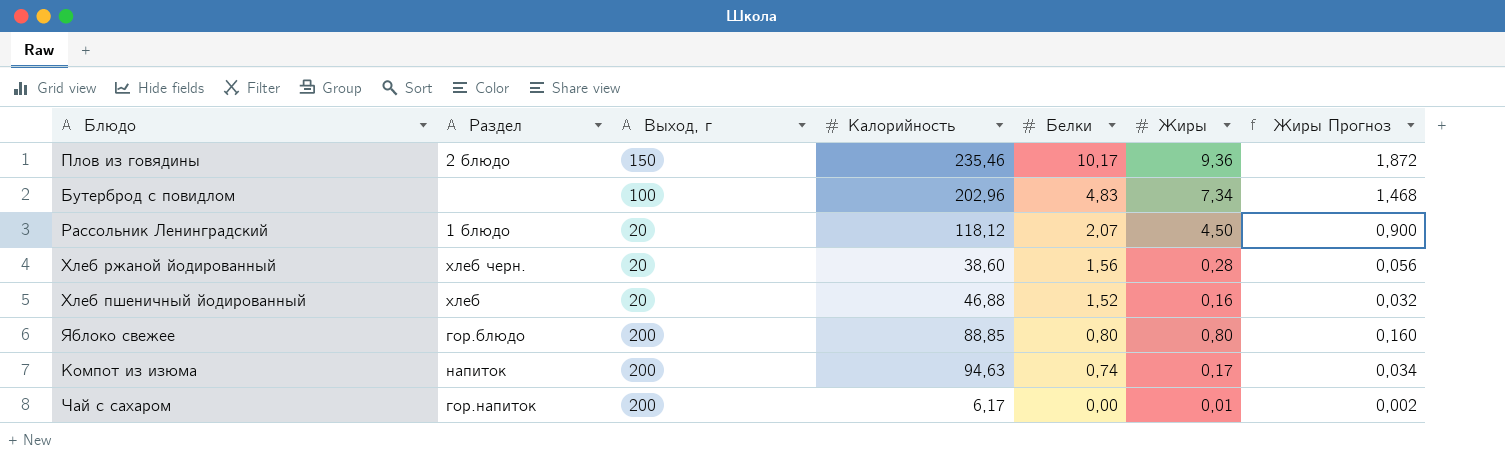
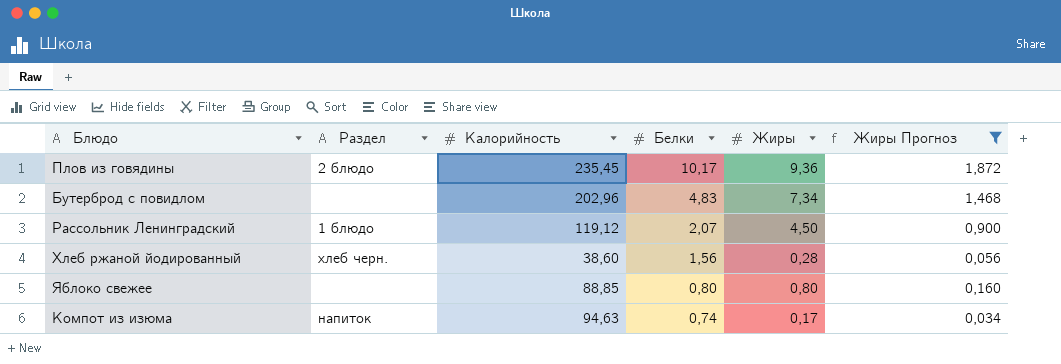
filter: none -> Жиры Прогноз >= 0,034
column Выход, г | position: 3 -> none
Плов из говядины | Калорийность: 235,46 -> 235,45
Рассольник Ленинградский | Калорийность: 118,12 -> 119,12
Яблоко свежее | Раздел: гор.блюдо -> none

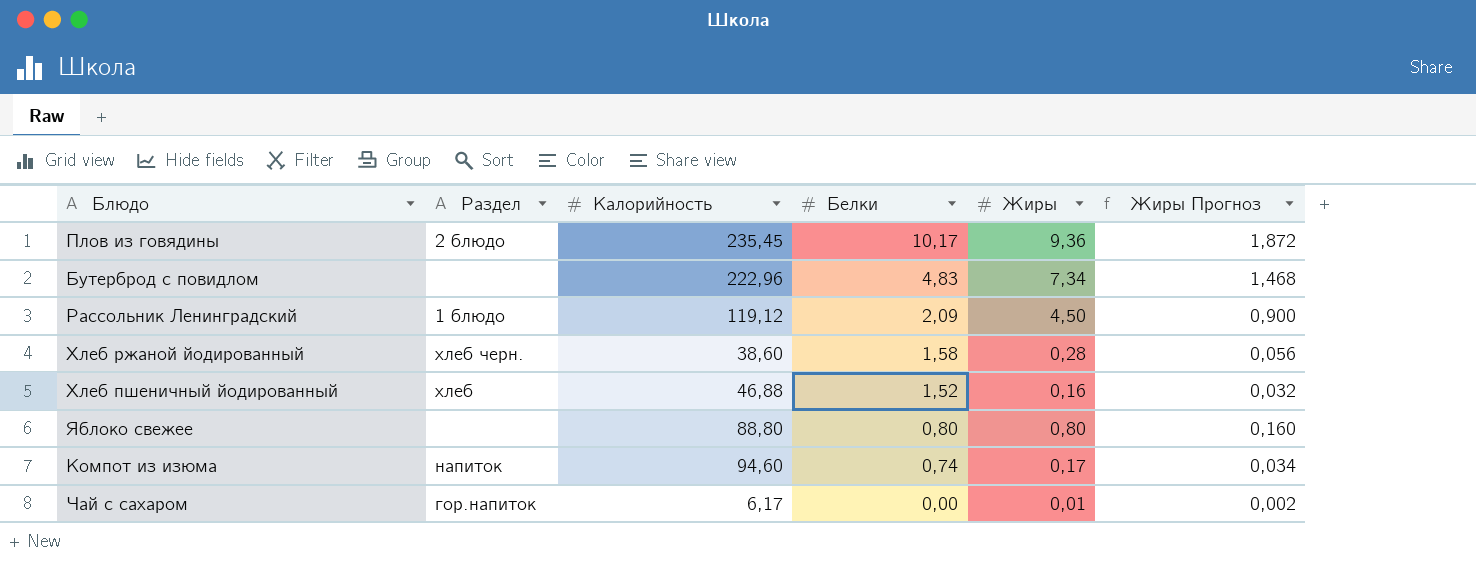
filter: Жиры Прогноз >= 0,034 -> none
Бутерброд с повидлом | Калорийность: 202,96 -> 222,96
Рассольник Ленинградский | Белки: 2,07 -> 2,09
Хлеб ржаной йодированный | Белки: 1,56 -> 1,58
Яблоко свежее | Калорийность: 88,85 -> 88,80
Компот из изюма | Калорийность: 94,63 -> 94,60

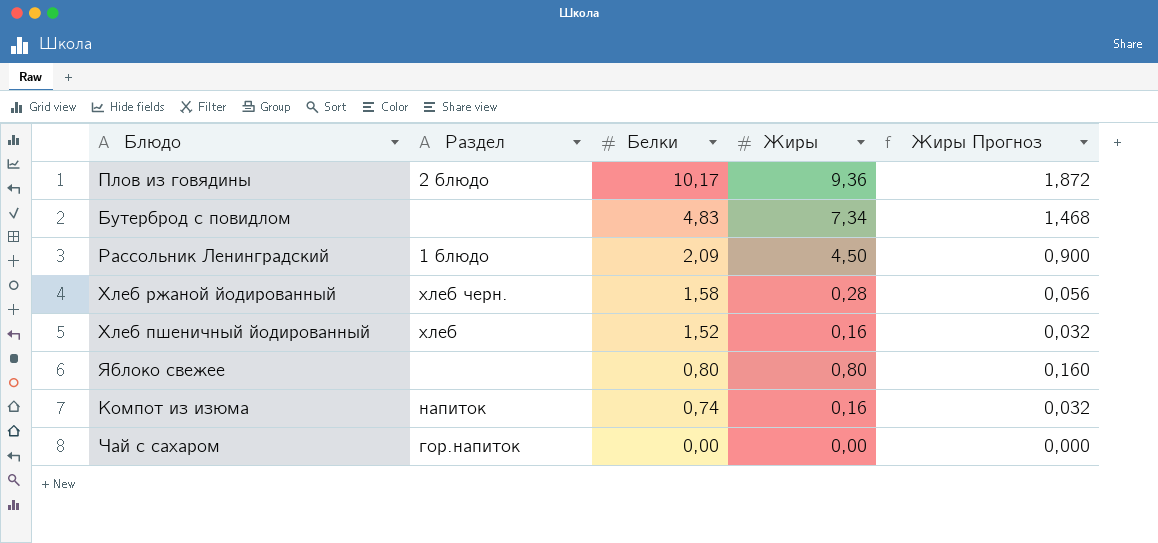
column Калорийность | position: 3 -> none
Компот из изюма | Жиры: 0,17 -> 0,16
Компот из изюма | Жиры Прогноз: 0,034 -> 0,032
Чай с сахаром | Жиры: 0,01 -> 0,00
Чай с сахаром | Жиры Прогноз: 0,002 -> 0,000

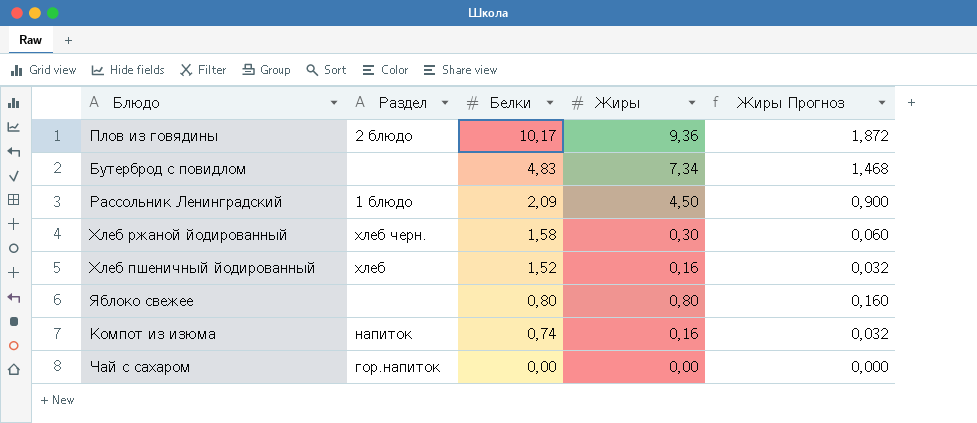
Хлеб ржаной йодированный | Жиры: 0,28 -> 0,30
Хлеб ржаной йодированный | Жиры Прогноз: 0,056 -> 0,060

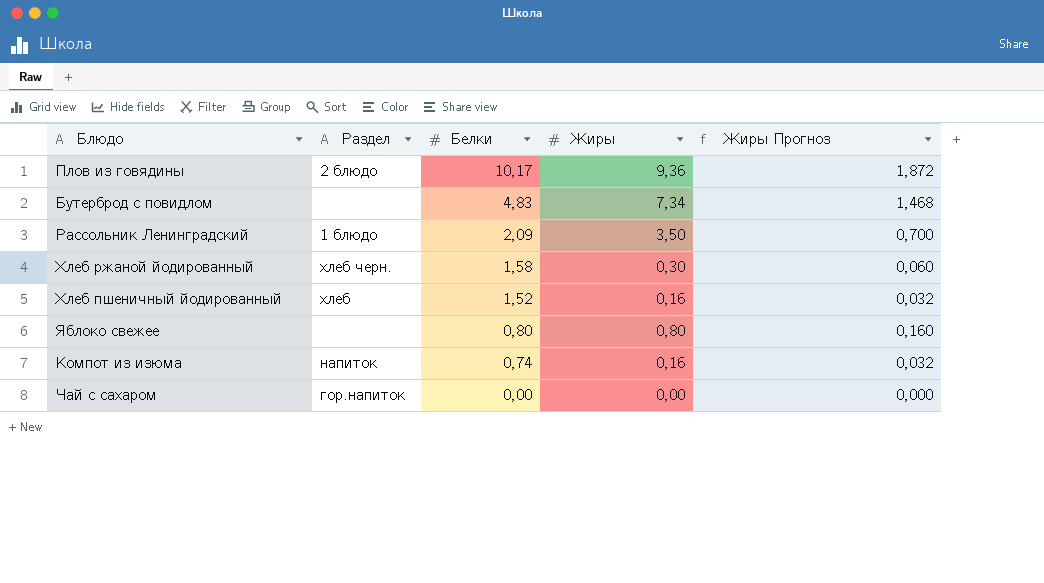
Рассольник Ленинградский | Жиры: 4,50 -> 3,50
Рассольник Ленинградский | Жиры Прогноз: 0,900 -> 0,700

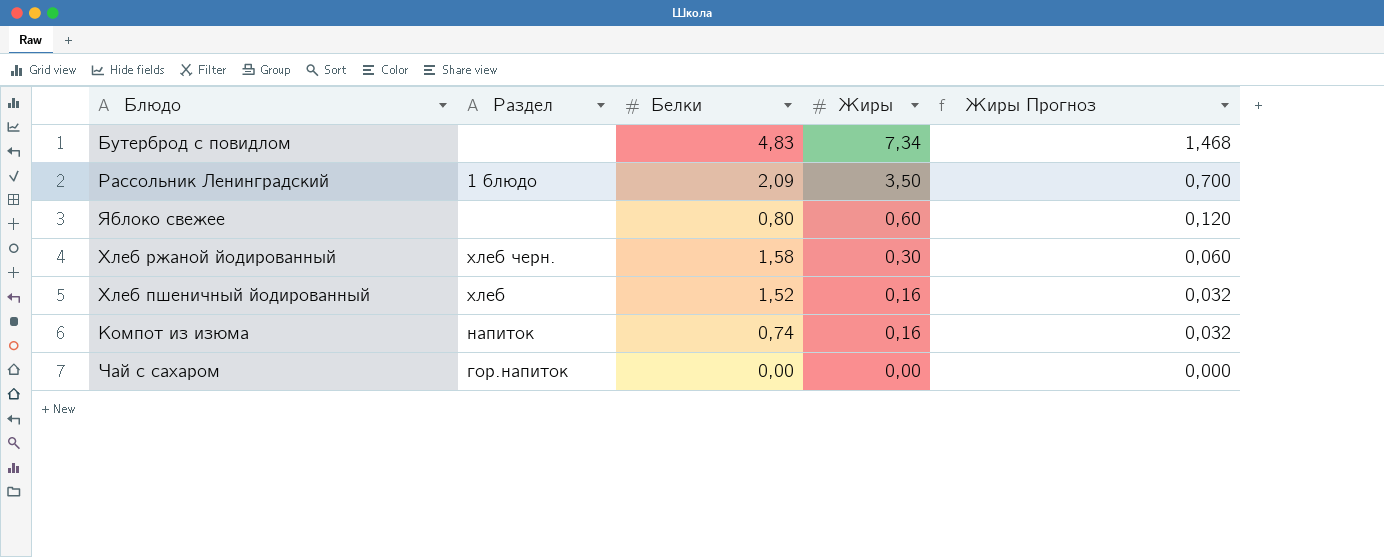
row order: Белки descending -> Жиры descending
row Плов из говядины: 2 блюдо | 10,17 | 9,36 | 1,872 -> none
Яблоко свежее | Жиры: 0,80 -> 0,60
Яблоко свежее | Жиры Прогноз: 0,160 -> 0,120

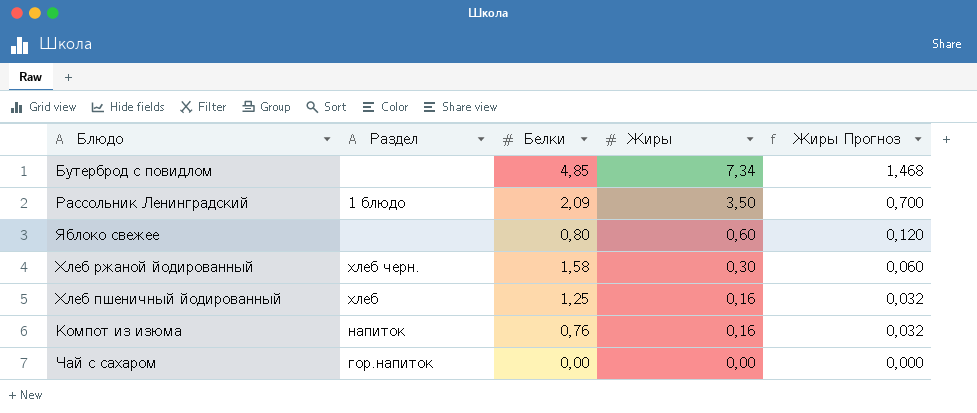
Бутерброд с повидлом | Белки: 4,83 -> 4,85
Хлеб пшеничный йодированный | Белки: 1,52 -> 1,25
Компот из изюма | Белки: 0,74 -> 0,76

